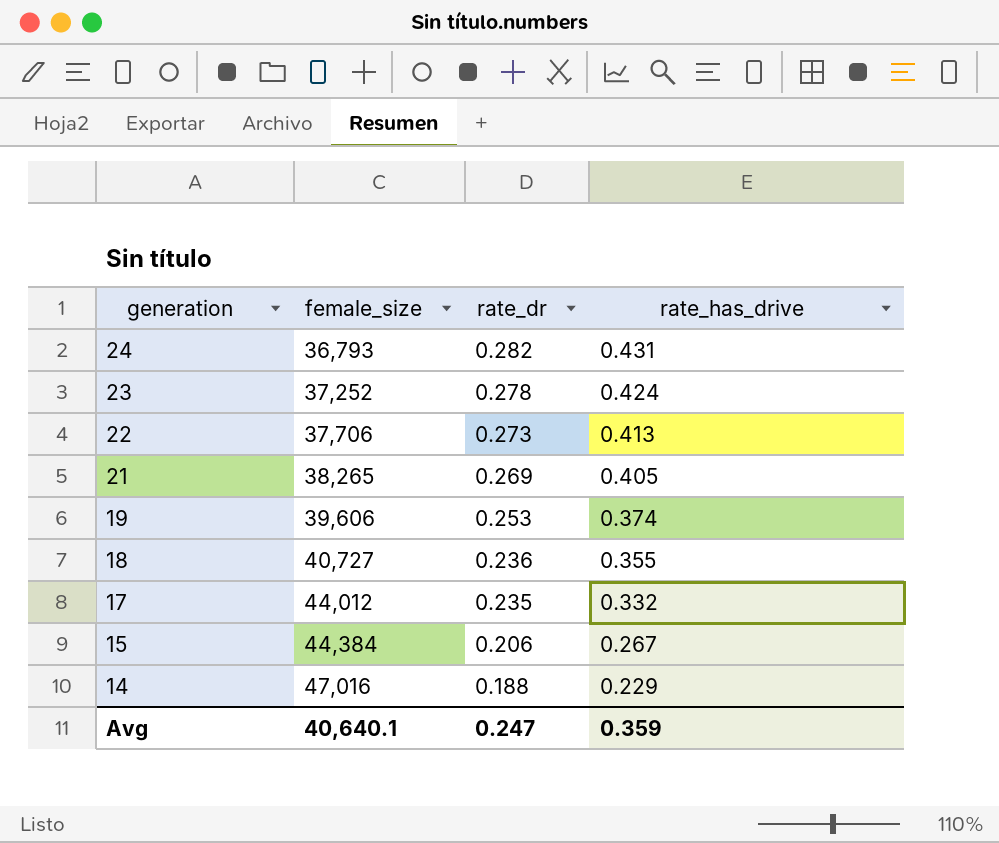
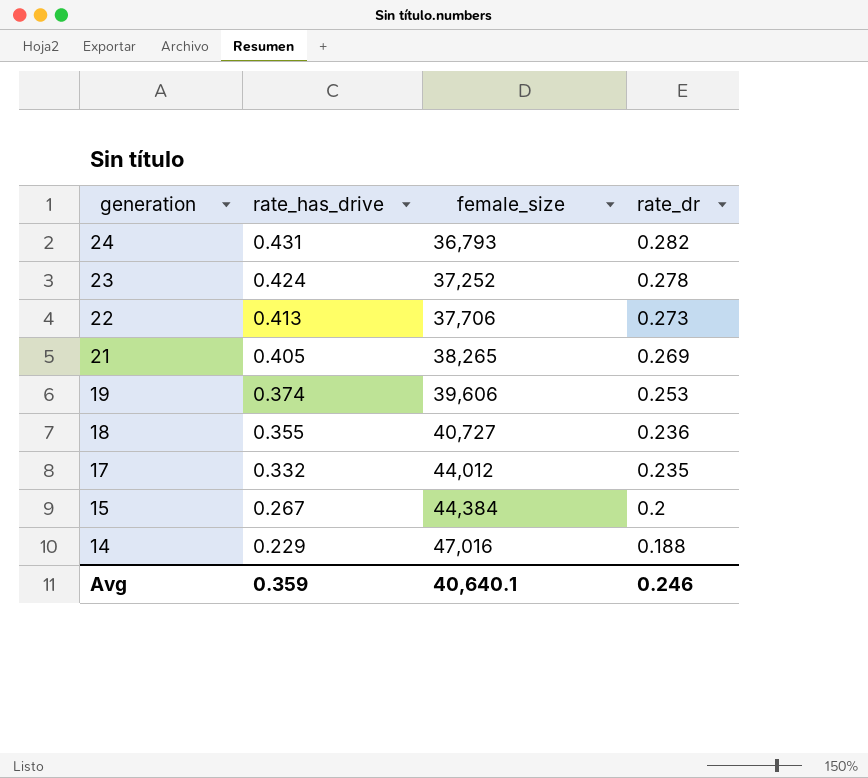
column rate_has_drive | position: 4 -> 2
15 | rate_dr: 0.206 -> 0.2
Avg | rate_dr: 0.247 -> 0.246

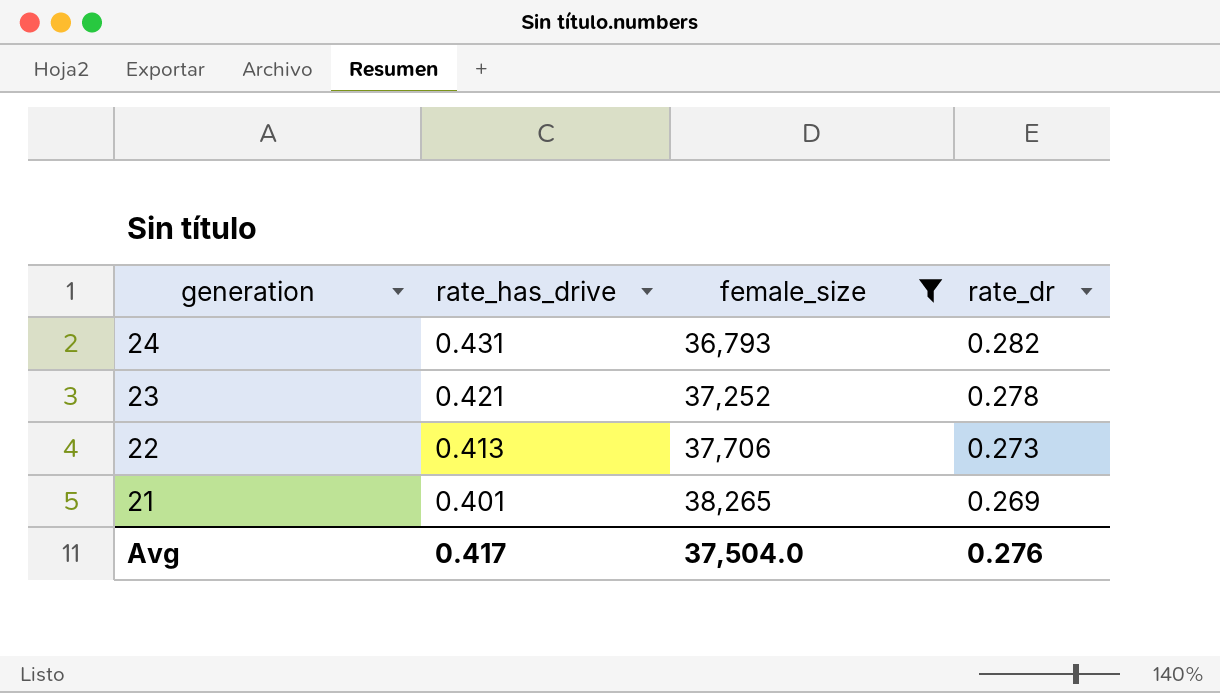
filter: none -> female_size <= 38,265
23 | rate_has_drive: 0.424 -> 0.421
21 | rate_has_drive: 0.405 -> 0.401
Avg | rate_has_drive: 0.359 -> 0.417
Avg | female_size: 40,640.1 -> 37,504.0
Avg | rate_dr: 0.246 -> 0.276

